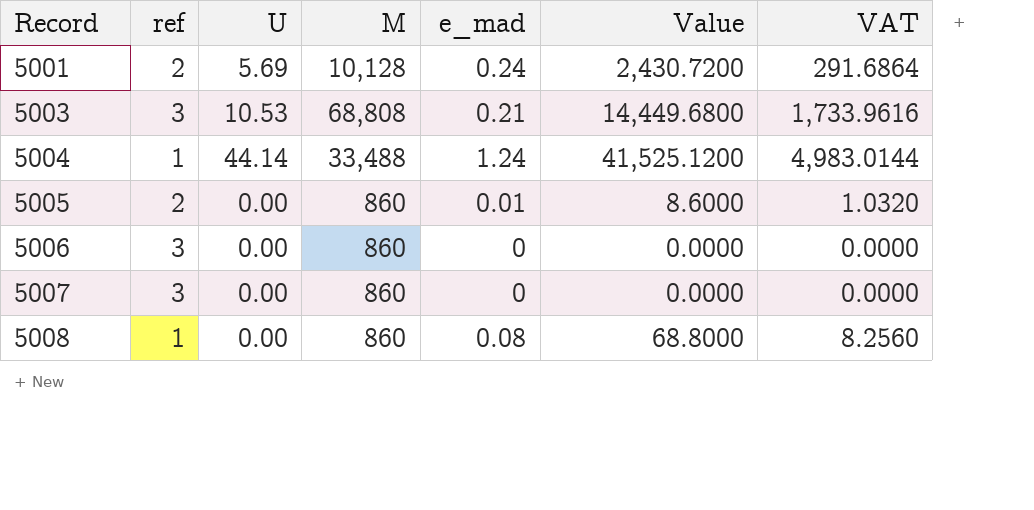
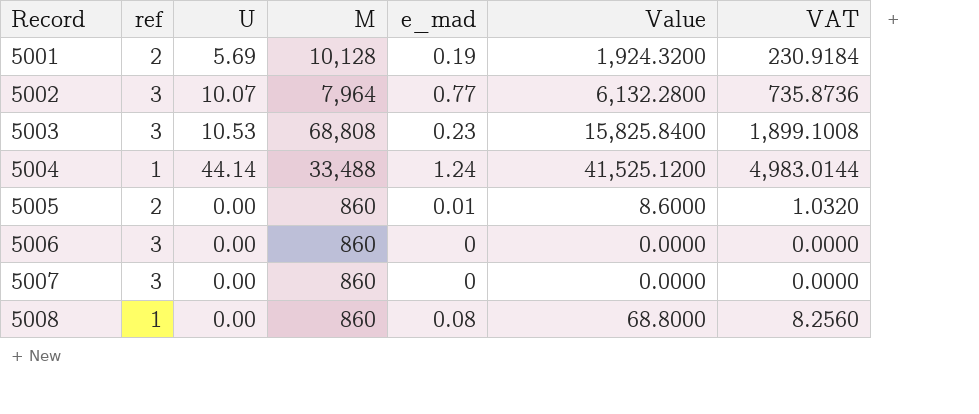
5001 | e_mad: 0.24 -> 0.19
5001 | Value: 2,430.7200 -> 1,924.3200
5001 | VAT: 291.6864 -> 230.9184
row 5002: none -> 3 | 10.07 | 7,964 | 0.77 | 6,132.2800 | 735.8736
5003 | e_mad: 0.21 -> 0.23
5003 | Value: 14,449.6800 -> 15,825.8400
5003 | VAT: 1,733.9616 -> 1,899.1008

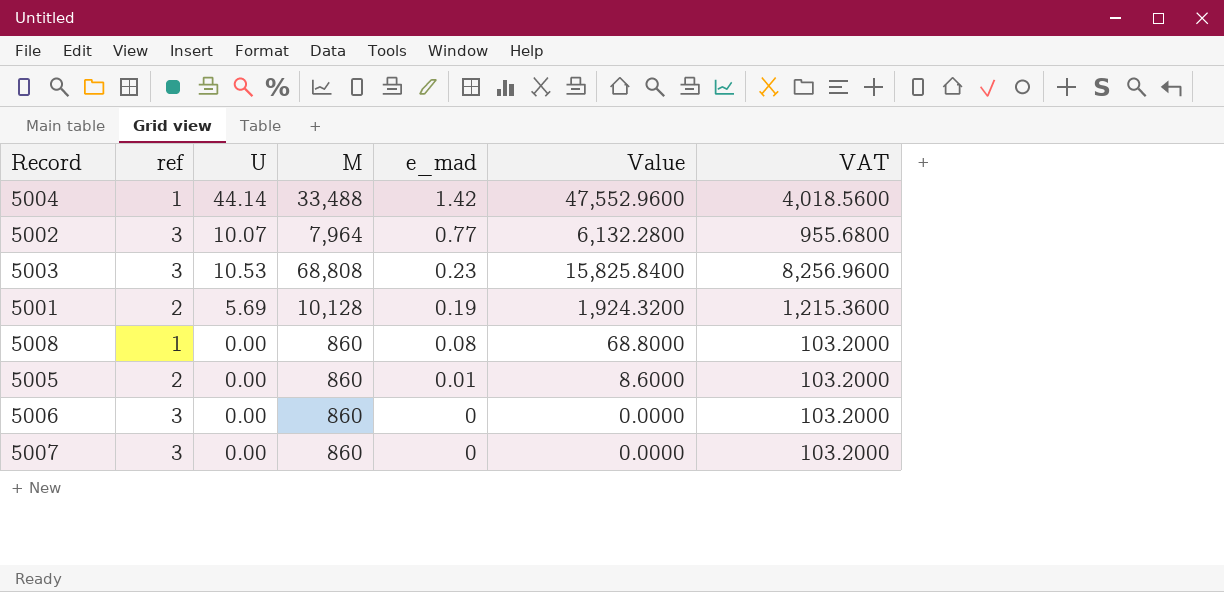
row order: Record ascending -> e_mad descending
column VAT | formula: [Value] * 0.12 -> [M] * 0.12
5004 | e_mad: 1.24 -> 1.42
5004 | Value: 41,525.1200 -> 47,552.9600

